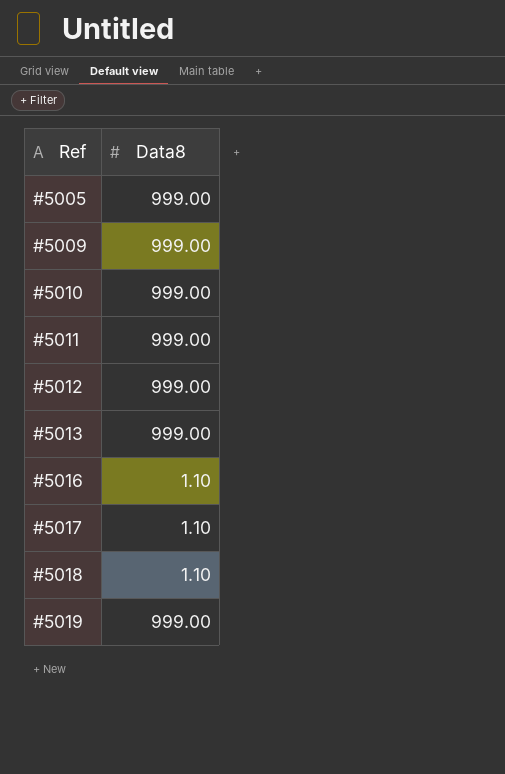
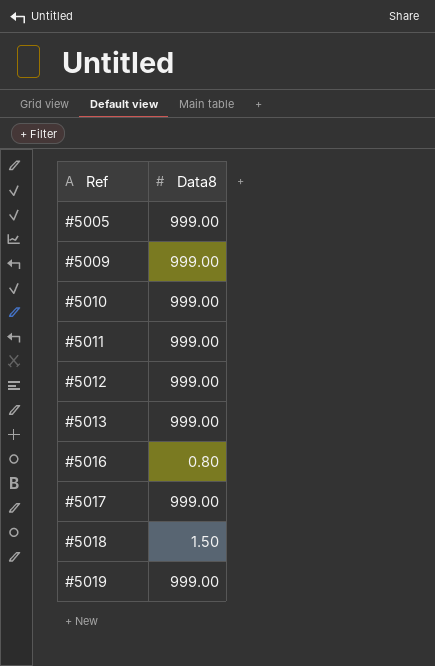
#5016 | Data8: 1.10 -> 0.80
#5017 | Data8: 1.10 -> 999.00
#5018 | Data8: 1.10 -> 1.50

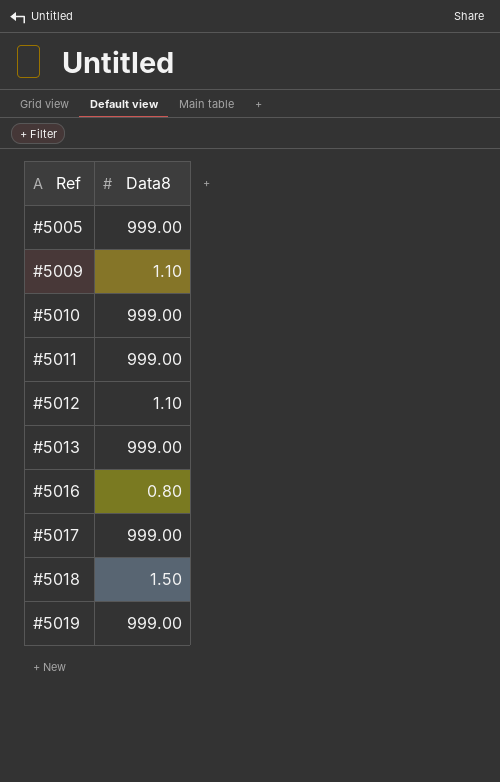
#5009 | Data8: 999.00 -> 1.10
#5012 | Data8: 999.00 -> 1.10

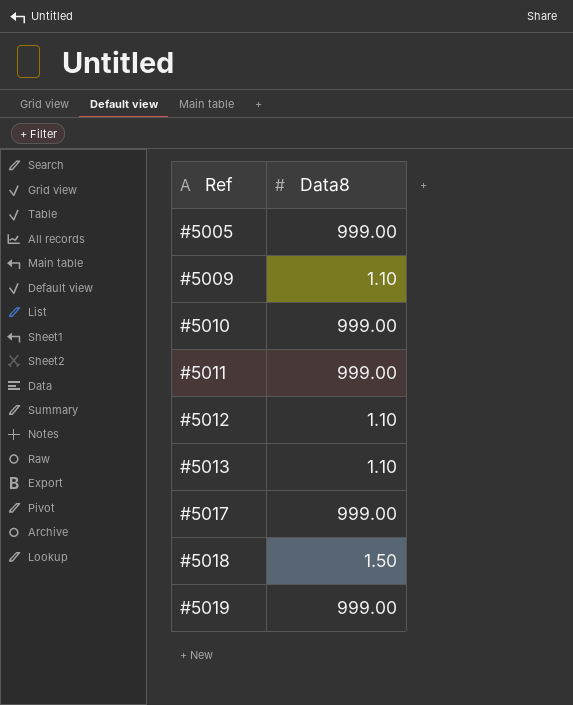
row #5016: 0.80 -> none
#5013 | Data8: 999.00 -> 1.10

